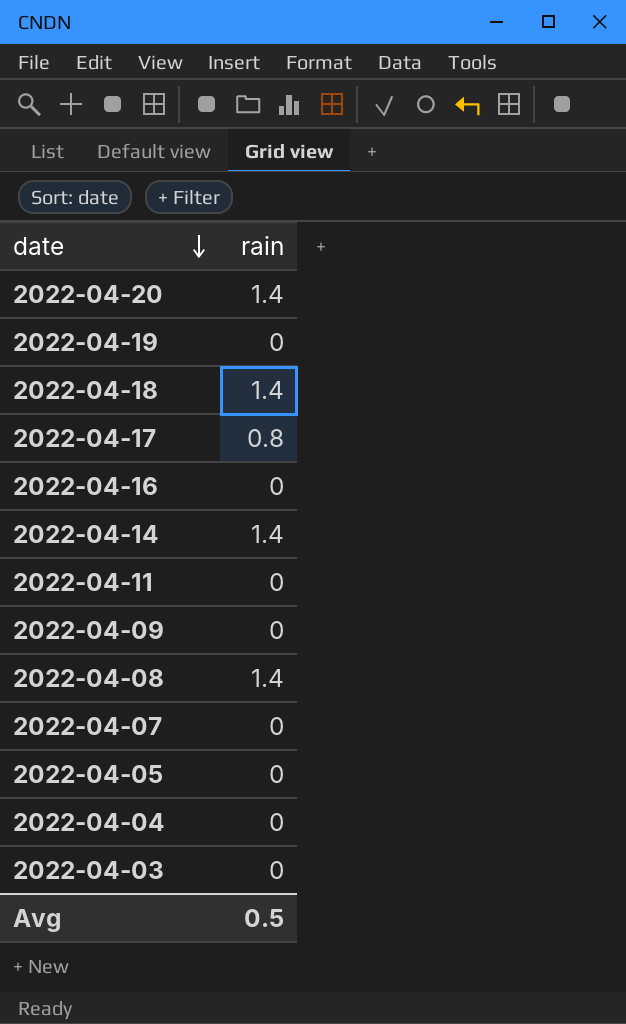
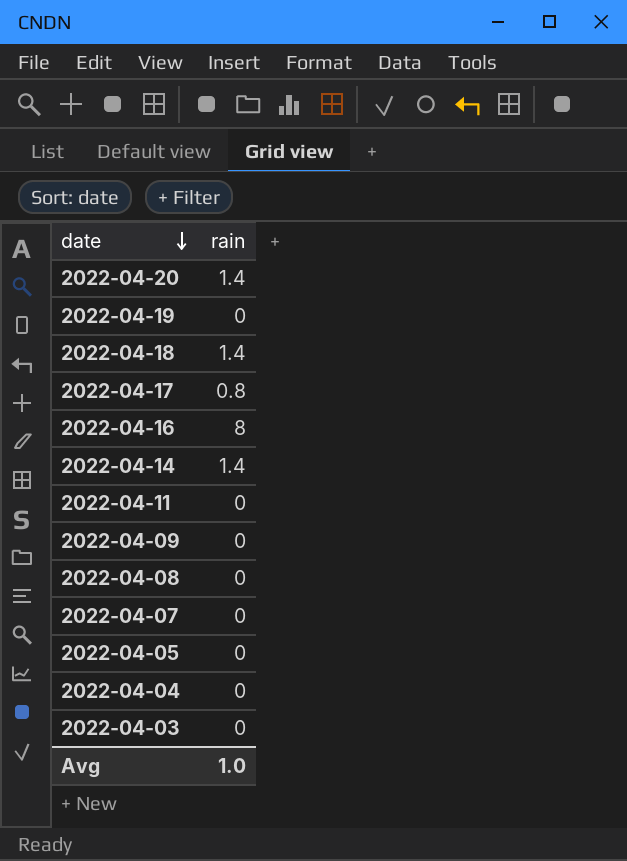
2022-04-16 | rain: 0 -> 8
2022-04-08 | rain: 1.4 -> 0
Avg | rain: 0.5 -> 1.0

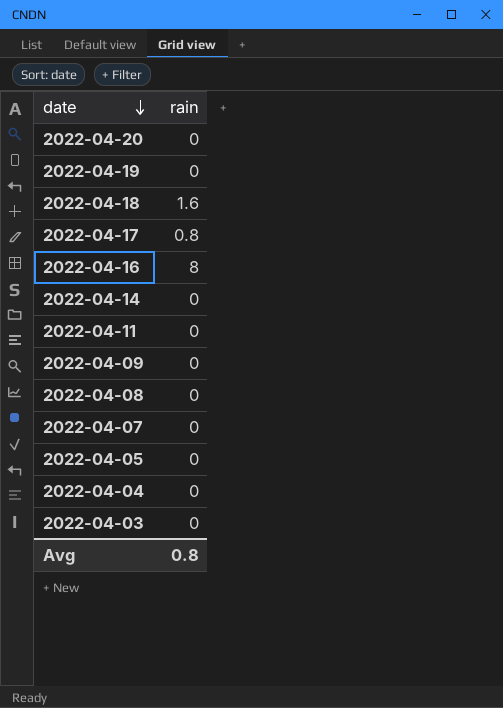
2022-04-20 | rain: 1.4 -> 0
2022-04-18 | rain: 1.4 -> 1.6
2022-04-14 | rain: 1.4 -> 0
Avg | rain: 1.0 -> 0.8

